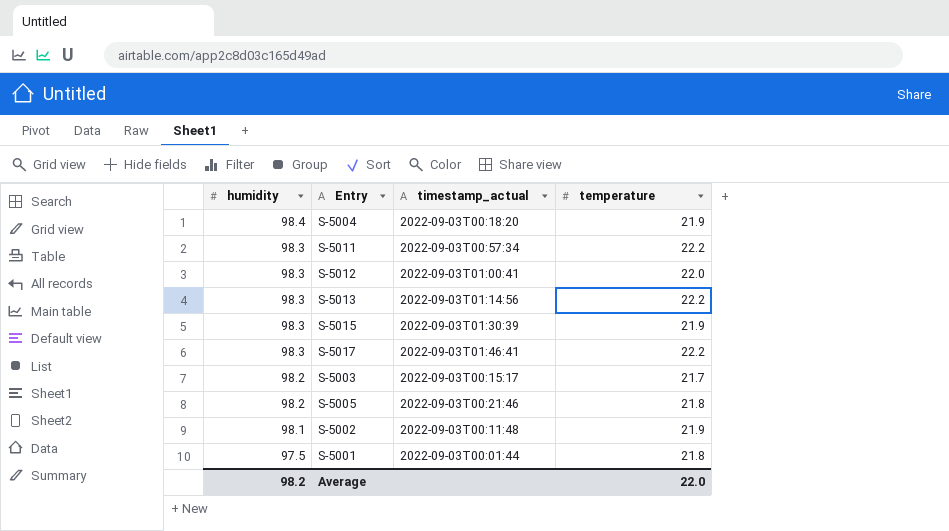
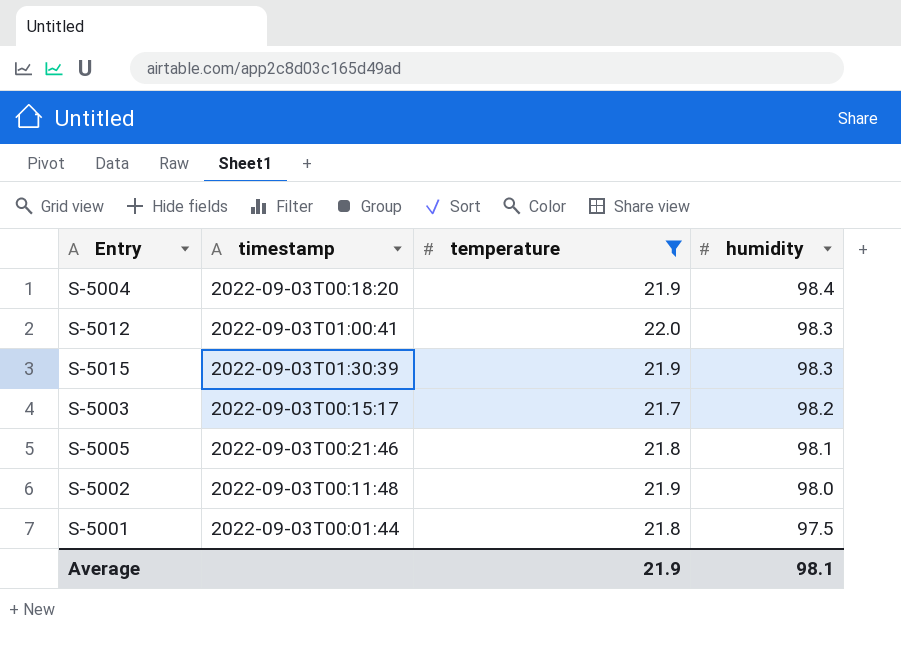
filter: none -> temperature != 22.2
column name: timestamp_actual -> timestamp
column humidity | position: 1 -> 4
S-5005 | humidity: 98.2 -> 98.1
S-5002 | humidity: 98.1 -> 98.0
Average | temperature: 22.0 -> 21.9
Average | humidity: 98.2 -> 98.1

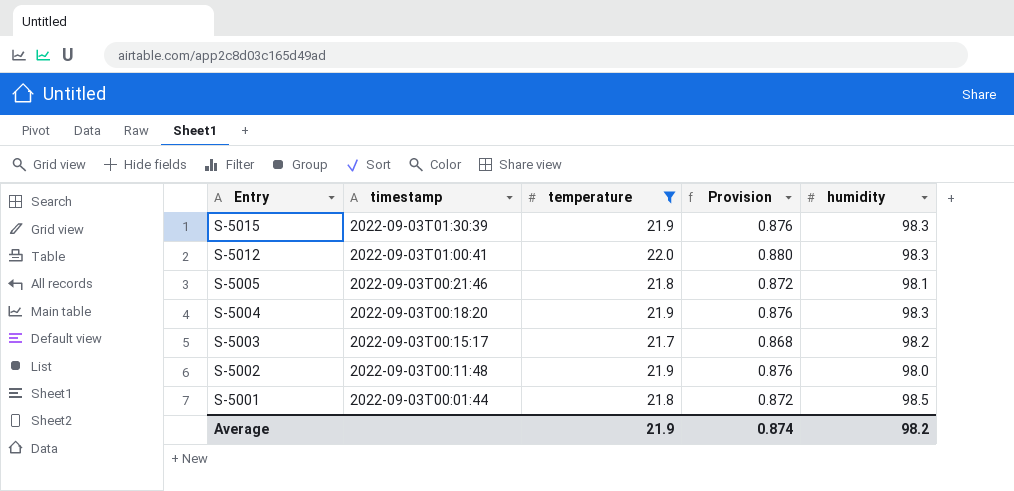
row order: humidity descending -> Entry descending
column Provision | formula: none -> [temperature] * 0.04
S-5004 | humidity: 98.4 -> 98.3
S-5001 | humidity: 97.5 -> 98.5
Average | humidity: 98.1 -> 98.2

